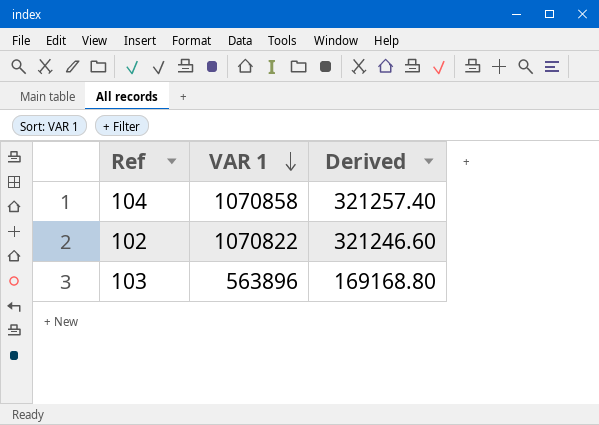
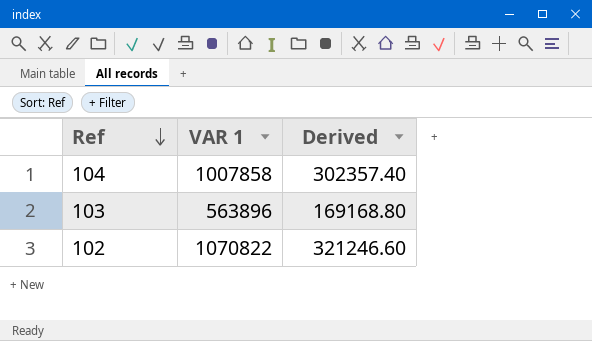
row order: VAR 1 descending -> Ref descending
104 | VAR 1: 1070858 -> 1007858
104 | Derived: 321257.40 -> 302357.40

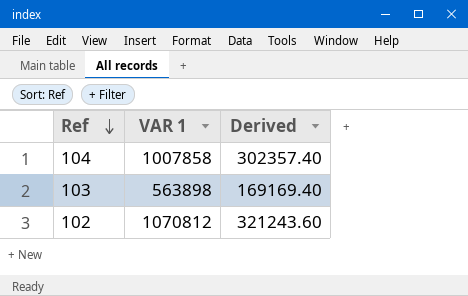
103 | VAR 1: 563896 -> 563898
103 | Derived: 169168.80 -> 169169.40
102 | VAR 1: 1070822 -> 1070812
102 | Derived: 321246.60 -> 321243.60

